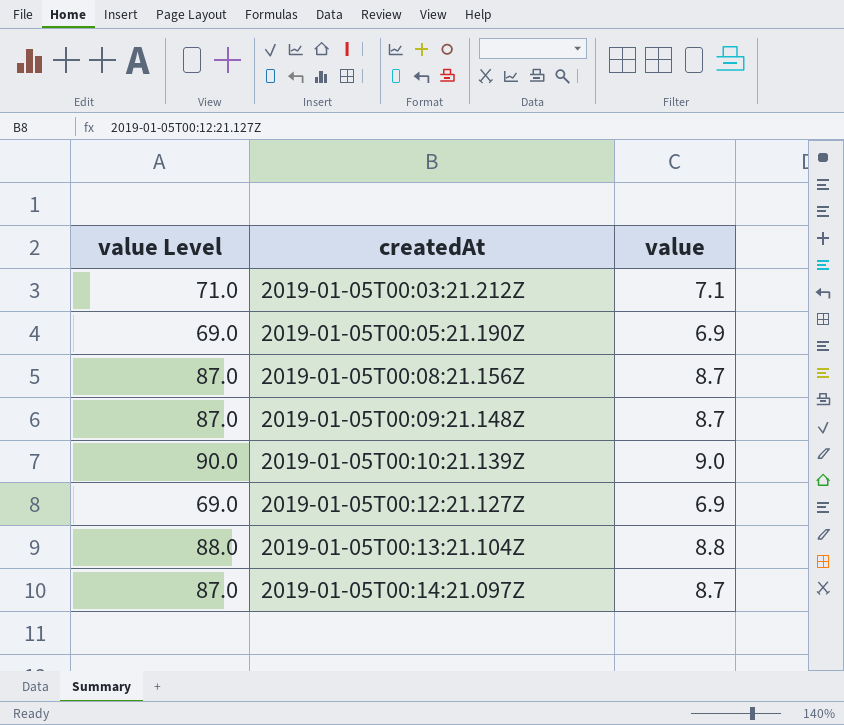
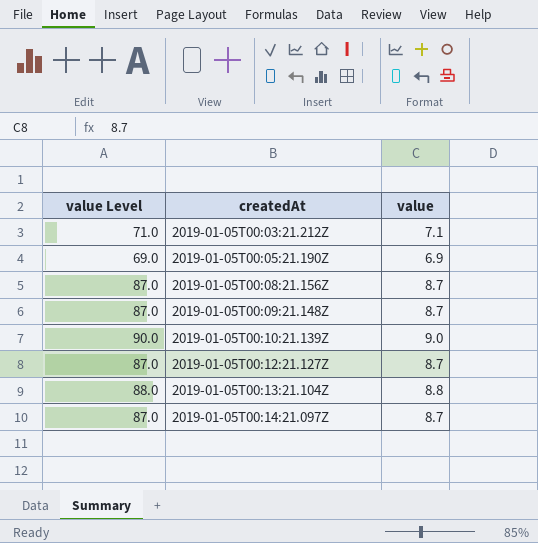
2019-01-05T00:12:21.127Z | value Level: 69.0 -> 87.0
2019-01-05T00:12:21.127Z | value: 6.9 -> 8.7

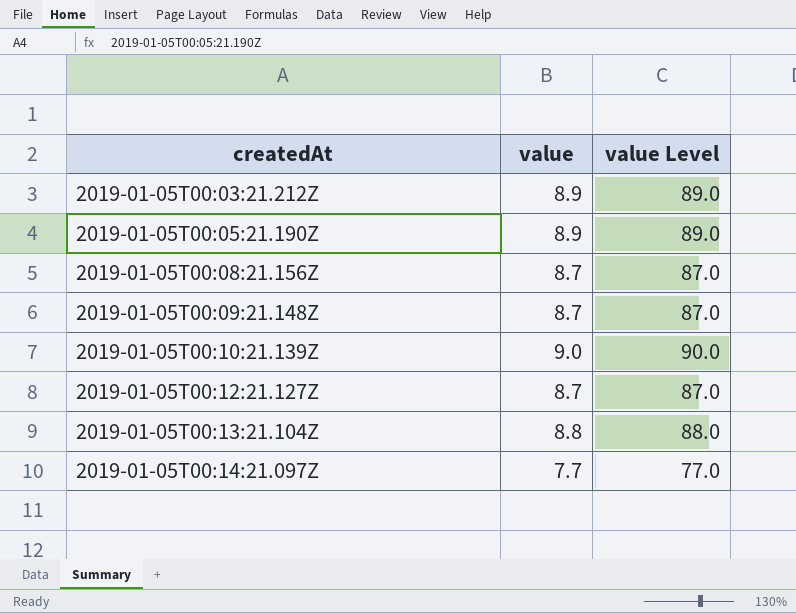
column value Level | position: 1 -> 3
2019-01-05T00:03:21.212Z | value: 7.1 -> 8.9
2019-01-05T00:03:21.212Z | value Level: 71.0 -> 89.0
2019-01-05T00:05:21.190Z | value: 6.9 -> 8.9
2019-01-05T00:05:21.190Z | value Level: 69.0 -> 89.0
2019-01-05T00:14:21.097Z | value: 8.7 -> 7.7
2019-01-05T00:14:21.097Z | value Level: 87.0 -> 77.0

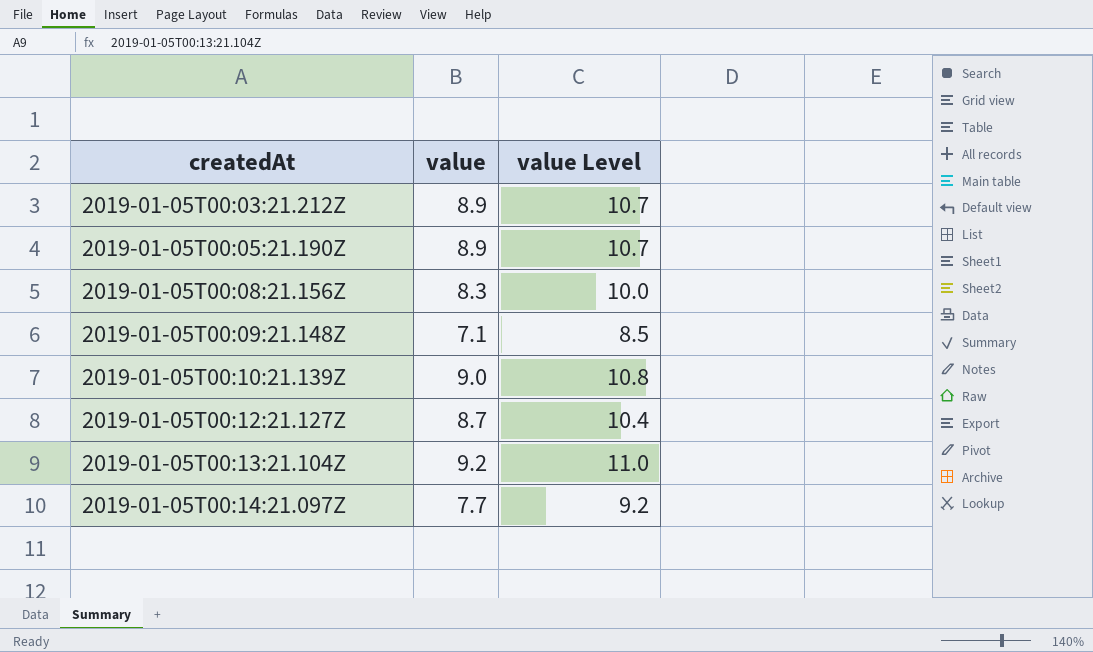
column value Level | formula: [value] * 10 -> [value] * 1.2
2019-01-05T00:08:21.156Z | value: 8.7 -> 8.3
2019-01-05T00:09:21.148Z | value: 8.7 -> 7.1
2019-01-05T00:13:21.104Z | value: 8.8 -> 9.2

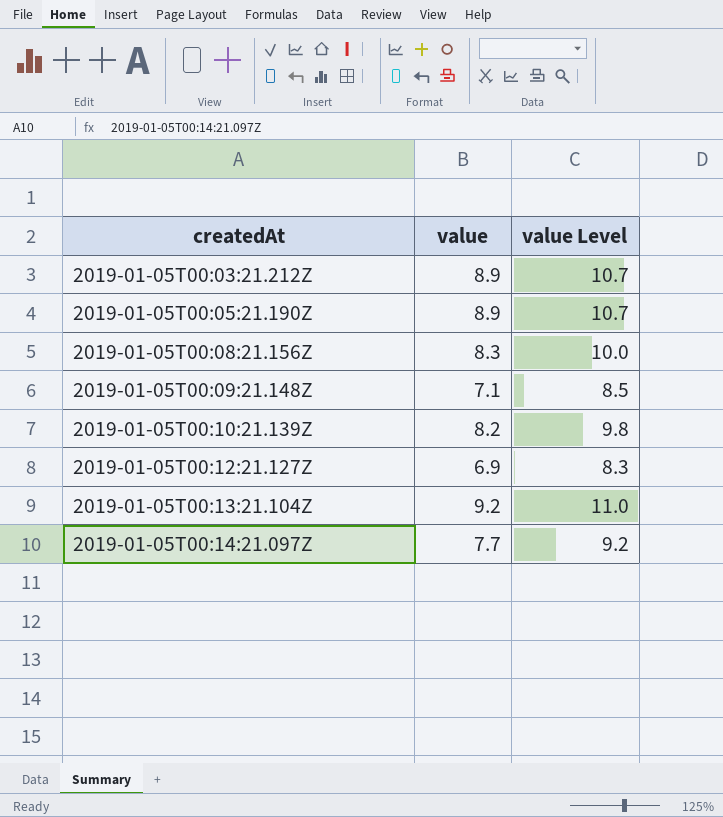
2019-01-05T00:10:21.139Z | value: 9.0 -> 8.2
2019-01-05T00:10:21.139Z | value Level: 10.8 -> 9.8
2019-01-05T00:12:21.127Z | value: 8.7 -> 6.9
2019-01-05T00:12:21.127Z | value Level: 10.4 -> 8.3

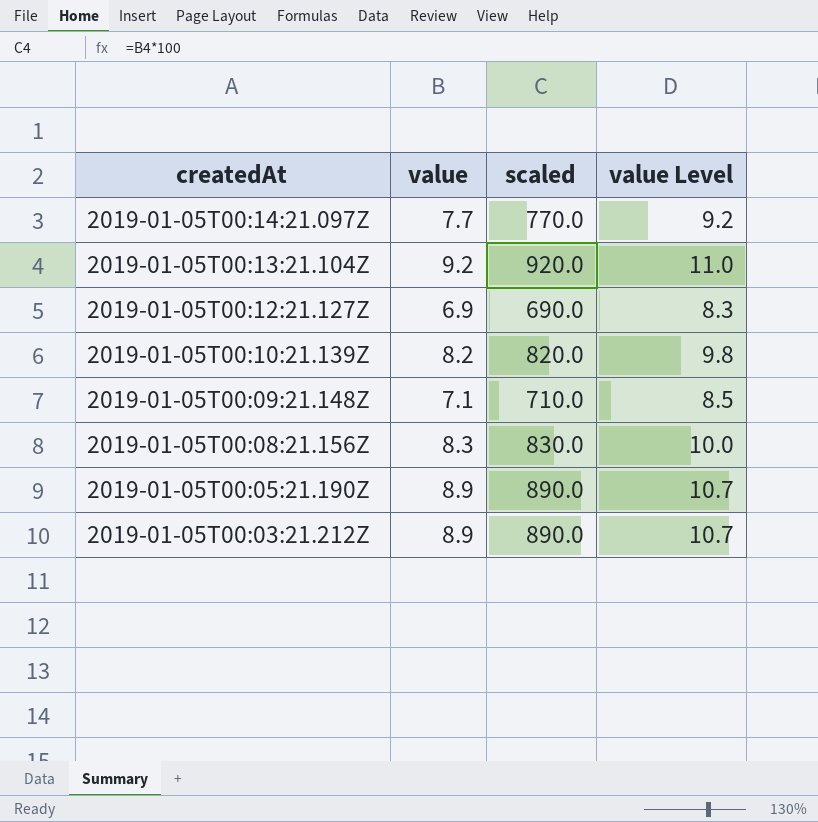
row order: createdAt ascending -> createdAt descending
column scaled | formula: none -> [value] * 100

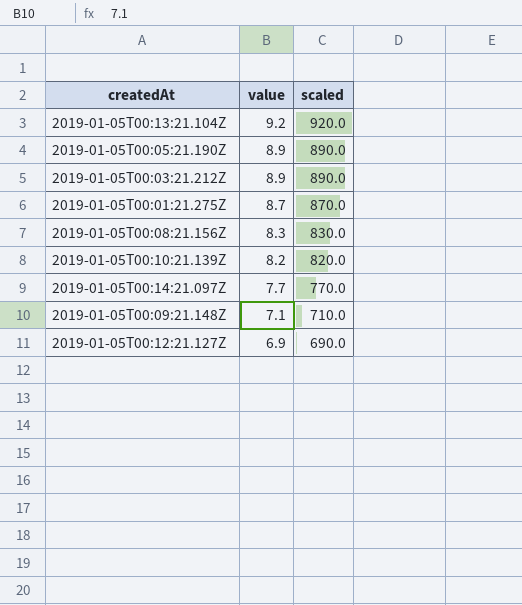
row order: createdAt descending -> value descending
column value Level | formula: [value] * 1.2 -> none
row 2019-01-05T00:01:21.275Z: none -> 8.7 | 870.0

